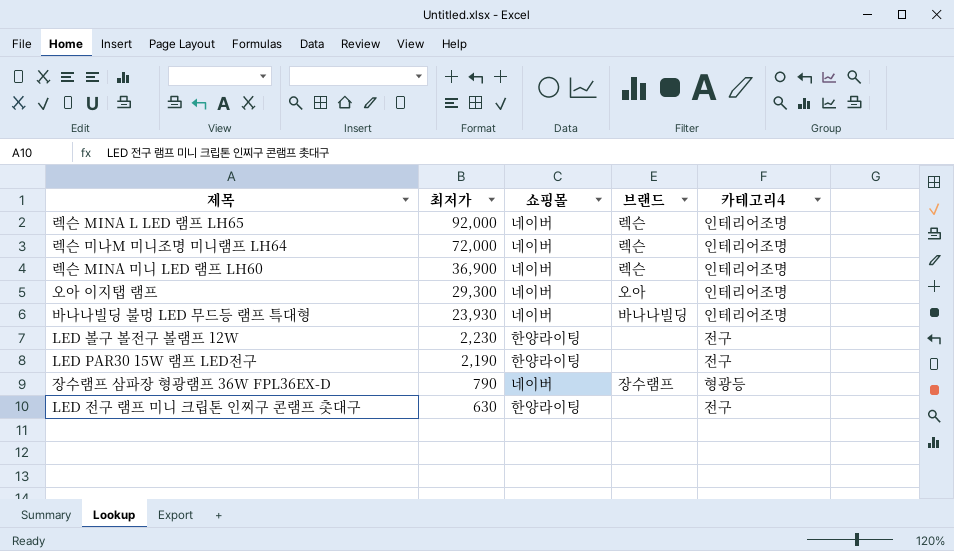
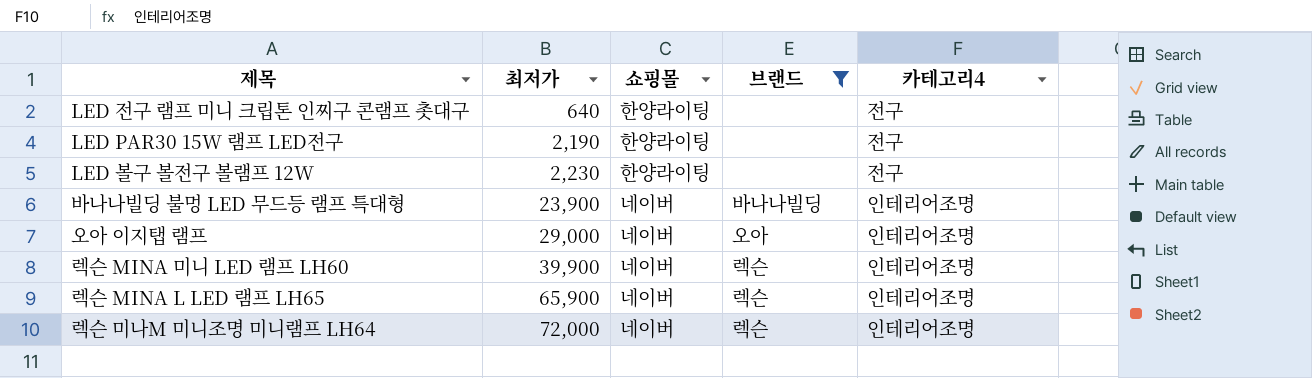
filter: none -> 브랜드 != 장수램프
row order: 최저가 descending -> 최저가 ascending
LED 전구 램프 미니 크립톤 인찌구 콘램프 촛대구 | 최저가: 630 -> 640
바나나빌딩 불멍 LED 무드등 램프 특대형 | 최저가: 23,930 -> 23,900
오아 이지탭 램프 | 최저가: 29,300 -> 29,000
렉슨 MINA 미니 LED 램프 LH60 | 최저가: 36,900 -> 39,900
렉슨 MINA L LED 램프 LH65 | 최저가: 92,000 -> 65,900

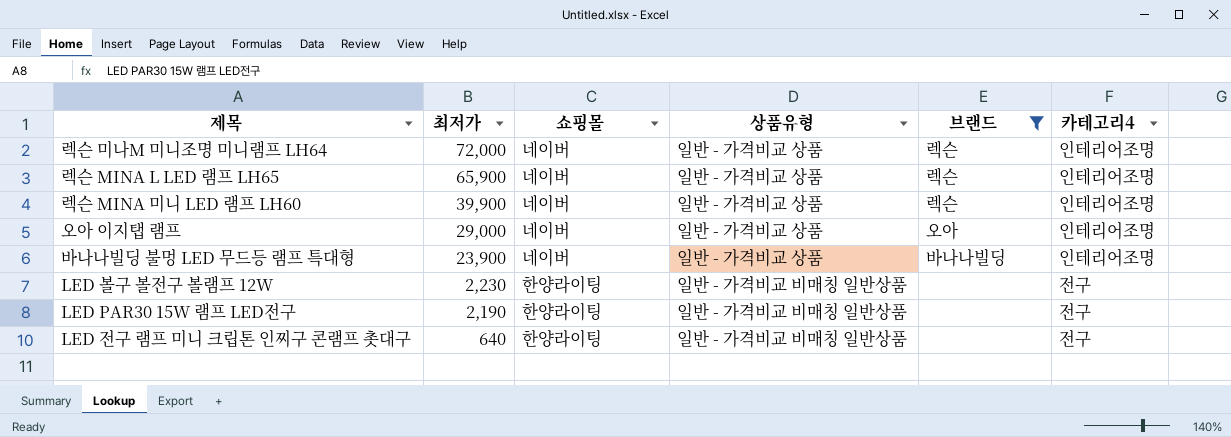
row order: 최저가 ascending -> 최저가 descending
column 상품유형 | position: none -> 4

